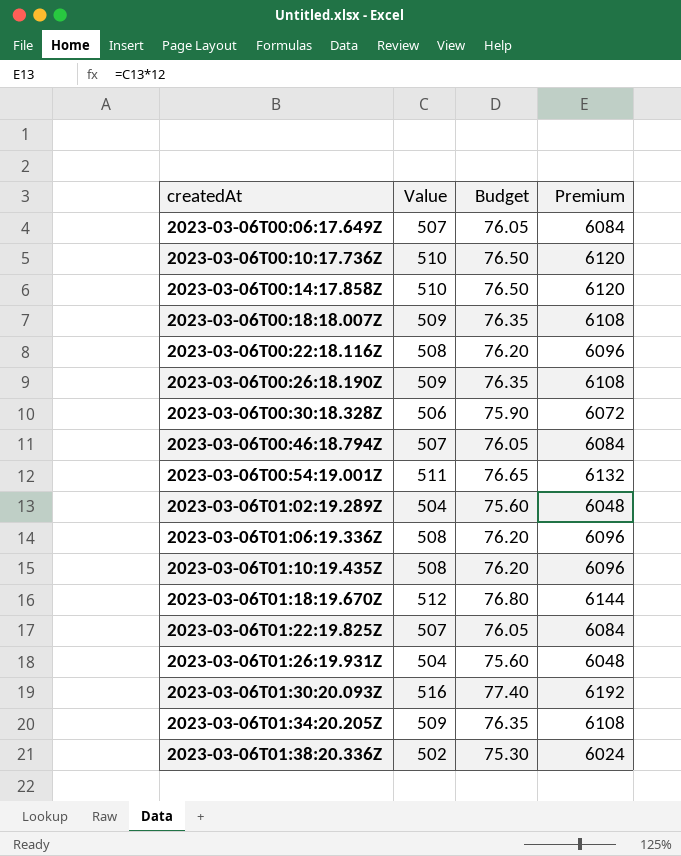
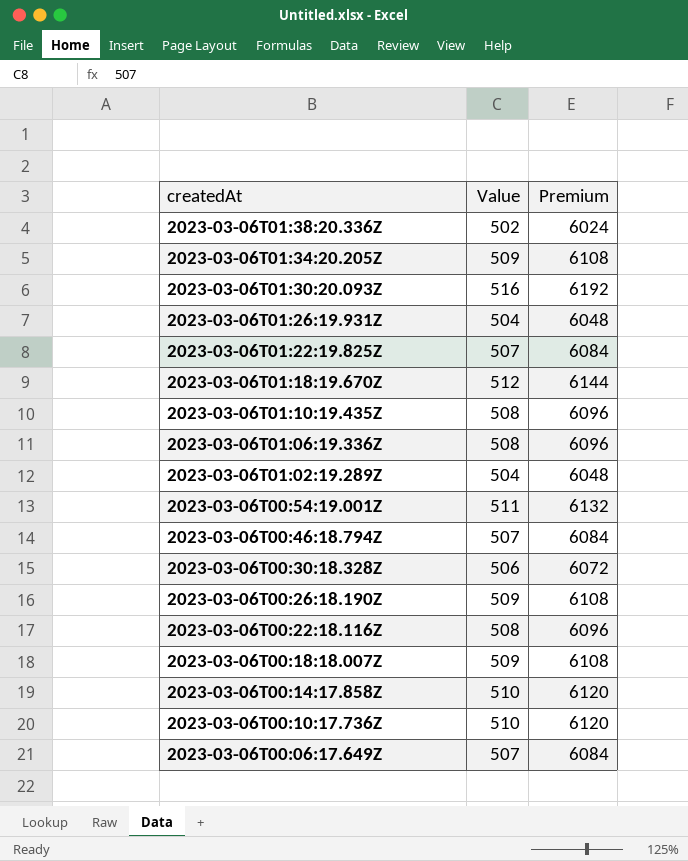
row order: createdAt ascending -> createdAt descending
column Budget | formula: [Value] * 0.15 -> none

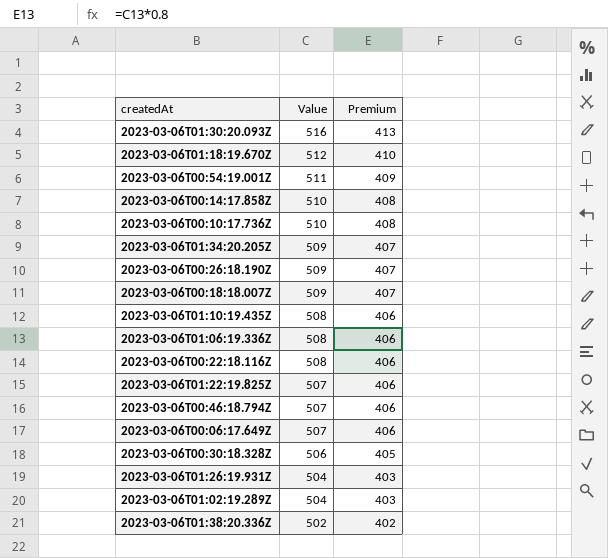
row order: createdAt descending -> Value descending
column Premium | formula: [Value] * 12 -> [Value] * 0.8

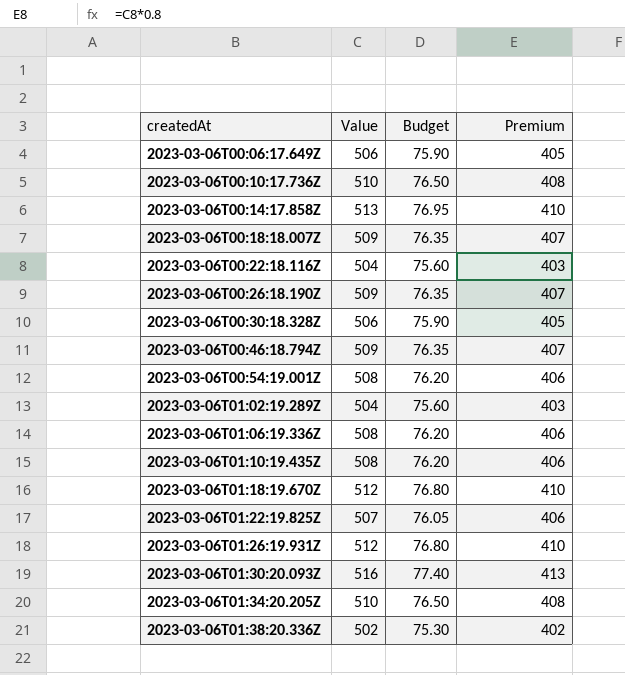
row order: Value descending -> createdAt ascending
column Budget | formula: none -> [Value] * 0.15
2023-03-06T00:06:17.649Z | Value: 507 -> 506
2023-03-06T00:06:17.649Z | Premium: 406 -> 405
2023-03-06T00:14:17.858Z | Value: 510 -> 513
2023-03-06T00:14:17.858Z | Premium: 408 -> 410
2023-03-06T00:22:18.116Z | Value: 508 -> 504
2023-03-06T00:22:18.116Z | Premium: 406 -> 403
2023-03-06T00:46:18.794Z | Value: 507 -> 509
2023-03-06T00:46:18.794Z | Premium: 406 -> 407
2023-03-06T00:54:19.001Z | Value: 511 -> 508
2023-03-06T00:54:19.001Z | Premium: 409 -> 406
2023-03-06T01:26:19.931Z | Value: 504 -> 512
2023-03-06T01:26:19.931Z | Premium: 403 -> 410
2023-03-06T01:34:20.205Z | Value: 509 -> 510
2023-03-06T01:34:20.205Z | Premium: 407 -> 408

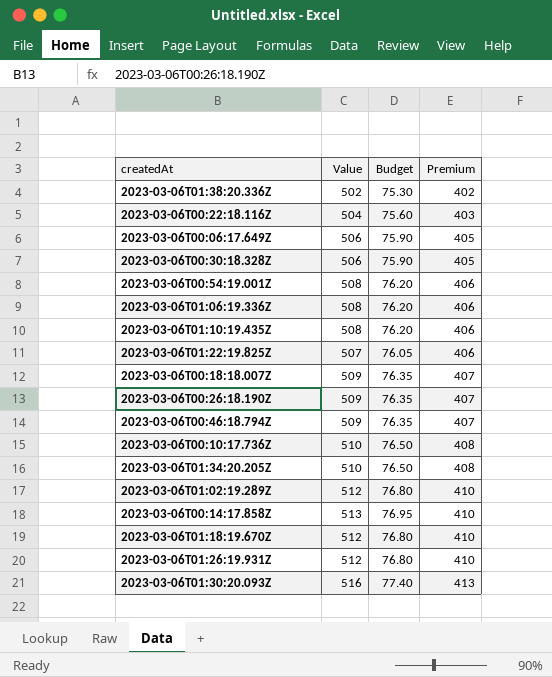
row order: createdAt ascending -> Premium ascending
2023-03-06T01:02:19.289Z | Value: 504 -> 512
2023-03-06T01:02:19.289Z | Budget: 75.60 -> 76.80
2023-03-06T01:02:19.289Z | Premium: 403 -> 410

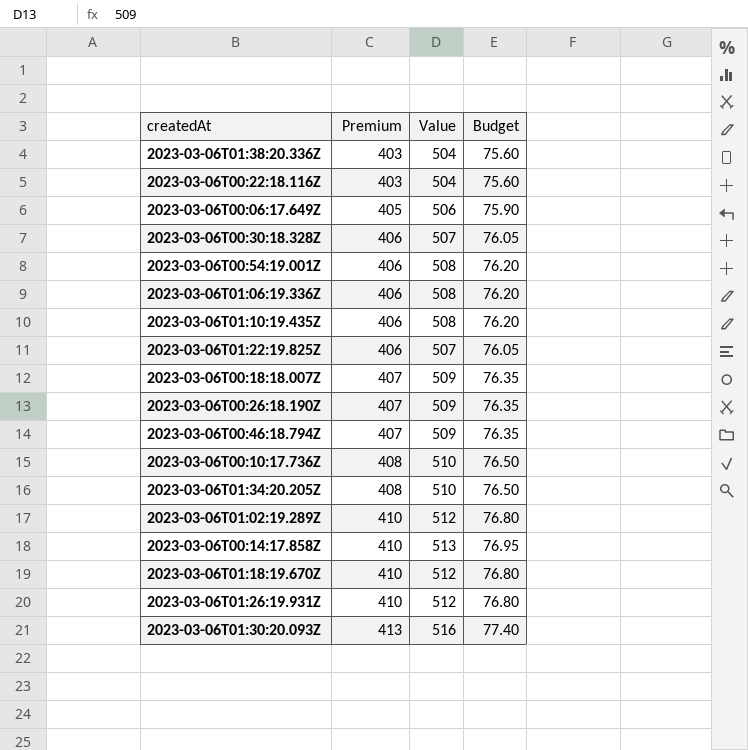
column Premium | position: 4 -> 2
2023-03-06T01:38:20.336Z | Premium: 402 -> 403
2023-03-06T01:38:20.336Z | Value: 502 -> 504
2023-03-06T01:38:20.336Z | Budget: 75.30 -> 75.60
2023-03-06T00:30:18.328Z | Premium: 405 -> 406
2023-03-06T00:30:18.328Z | Value: 506 -> 507
2023-03-06T00:30:18.328Z | Budget: 75.90 -> 76.05

